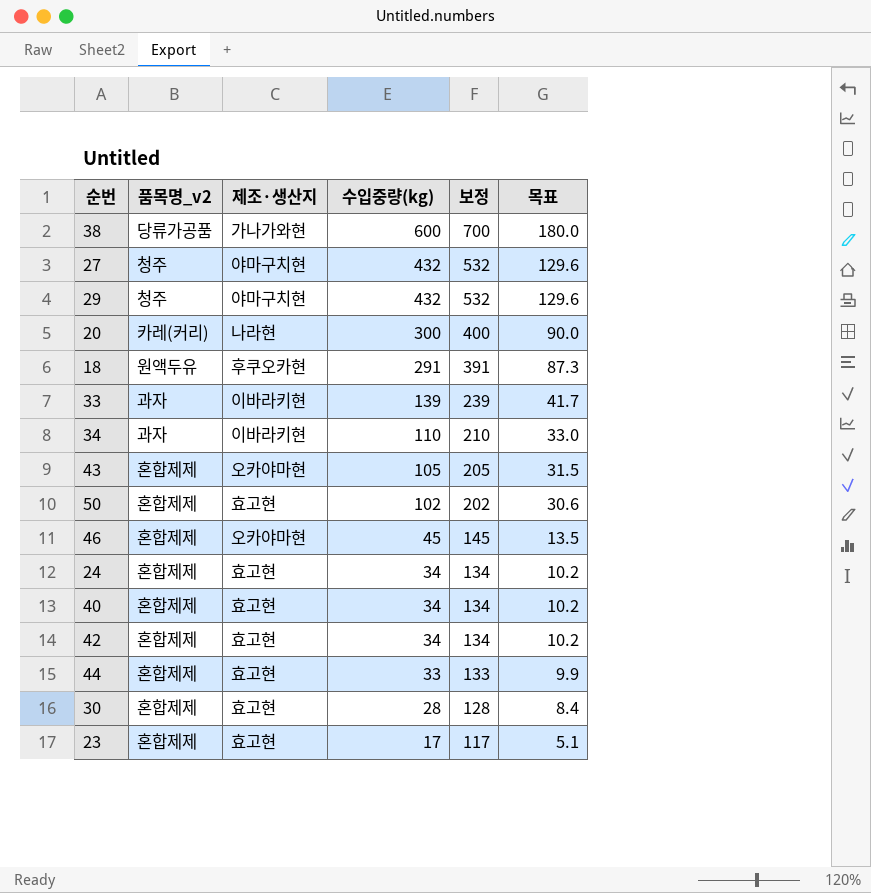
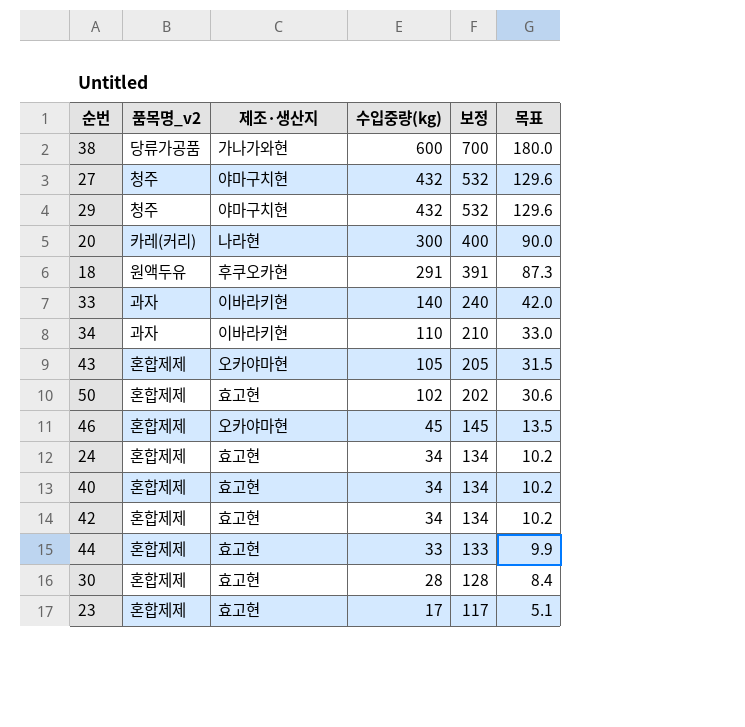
33 | 수입중량(kg): 139 -> 140
33 | 보정: 239 -> 240
33 | 목표: 41.7 -> 42.0

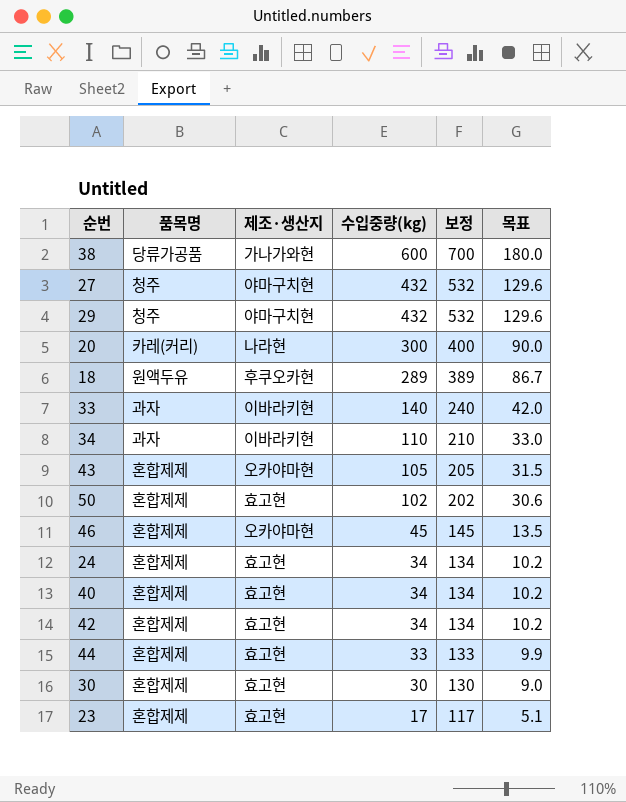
column name: 품목명_v2 -> 품목명
18 | 수입중량(kg): 291 -> 289
18 | 보정: 391 -> 389
18 | 목표: 87.3 -> 86.7
30 | 수입중량(kg): 28 -> 30
30 | 보정: 128 -> 130
30 | 목표: 8.4 -> 9.0

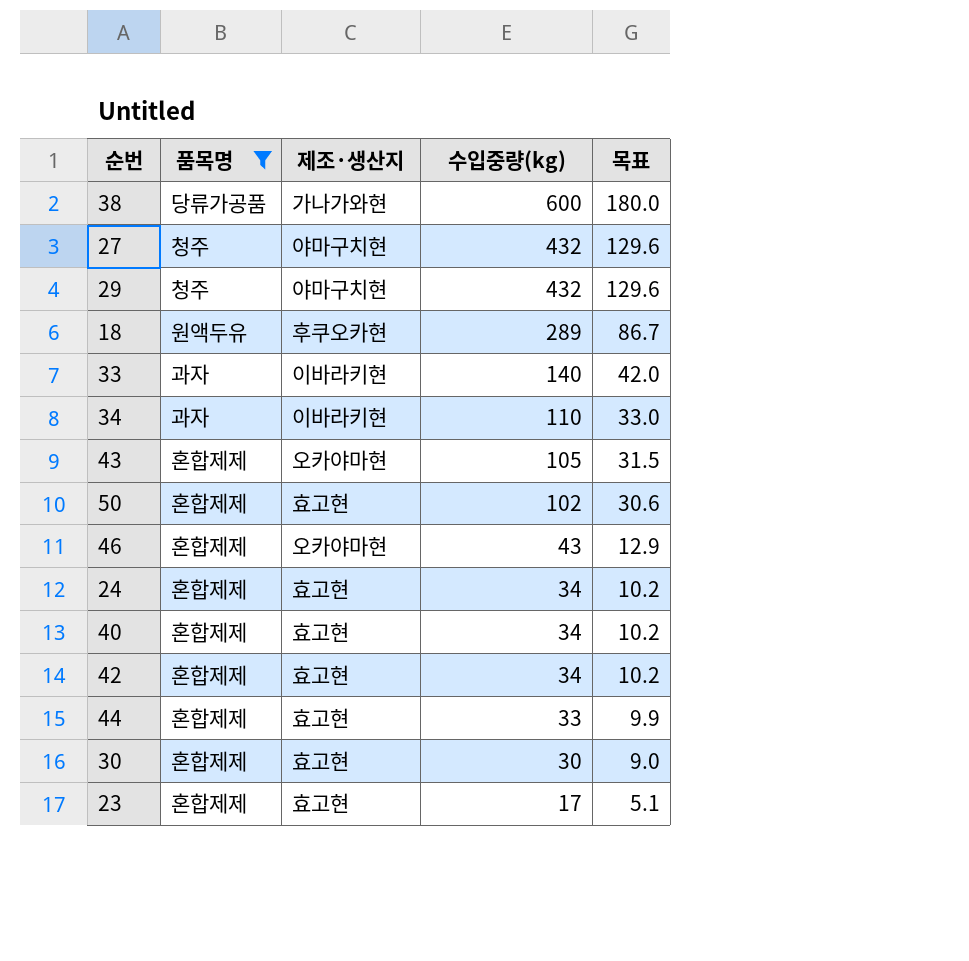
filter: none -> 품목명 != 카레(커리)
column 보정 | formula: [수입중량(kg)] + 100 -> none
46 | 수입중량(kg): 45 -> 43
46 | 목표: 13.5 -> 12.9

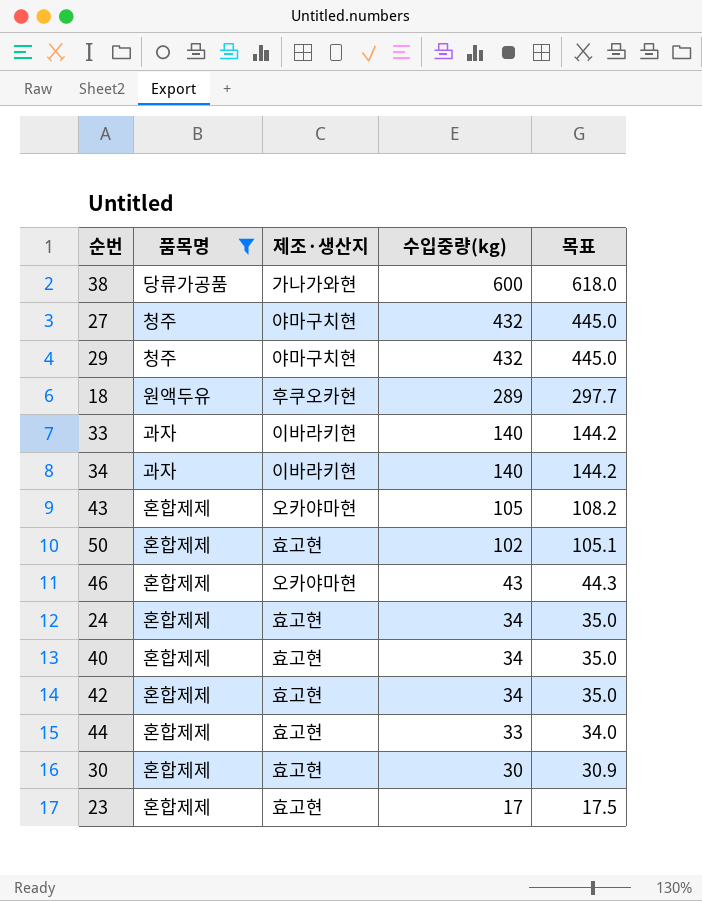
column 목표 | formula: [수입중량(kg)] * 0.3 -> [수입중량(kg)] * 1.03
34 | 수입중량(kg): 110 -> 140

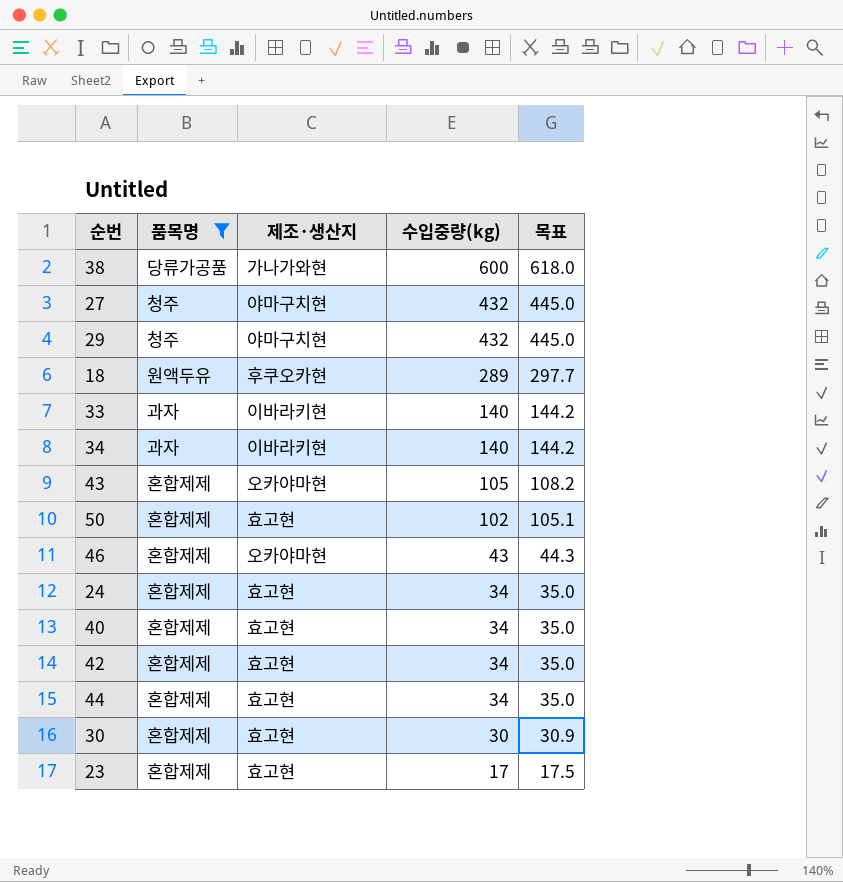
44 | 수입중량(kg): 33 -> 34
44 | 목표: 34.0 -> 35.0

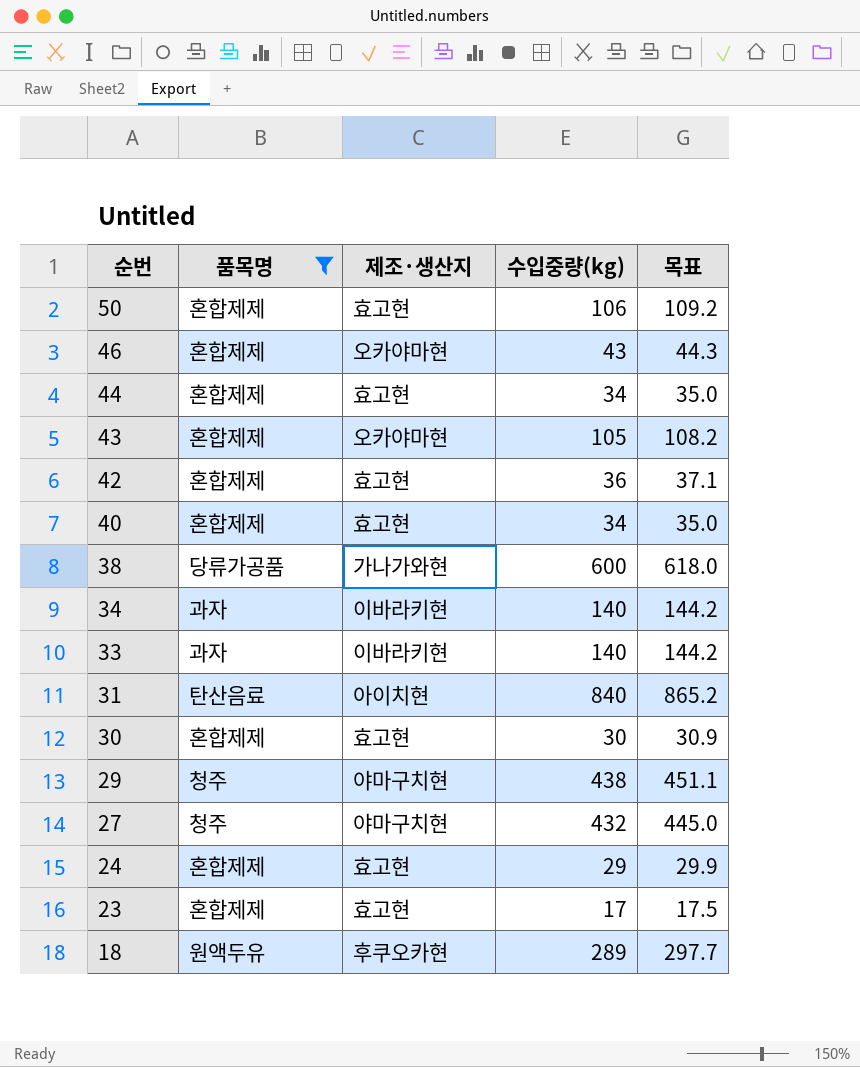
row order: 수입중량(kg) descending -> 순번 descending
50 | 수입중량(kg): 102 -> 106
50 | 목표: 105.1 -> 109.2
42 | 수입중량(kg): 34 -> 36
42 | 목표: 35.0 -> 37.1
row 31: none -> 탄산음료 | 아이치현 | 840 | 865.2
29 | 수입중량(kg): 432 -> 438
29 | 목표: 445.0 -> 451.1
24 | 수입중량(kg): 34 -> 29
24 | 목표: 35.0 -> 29.9

